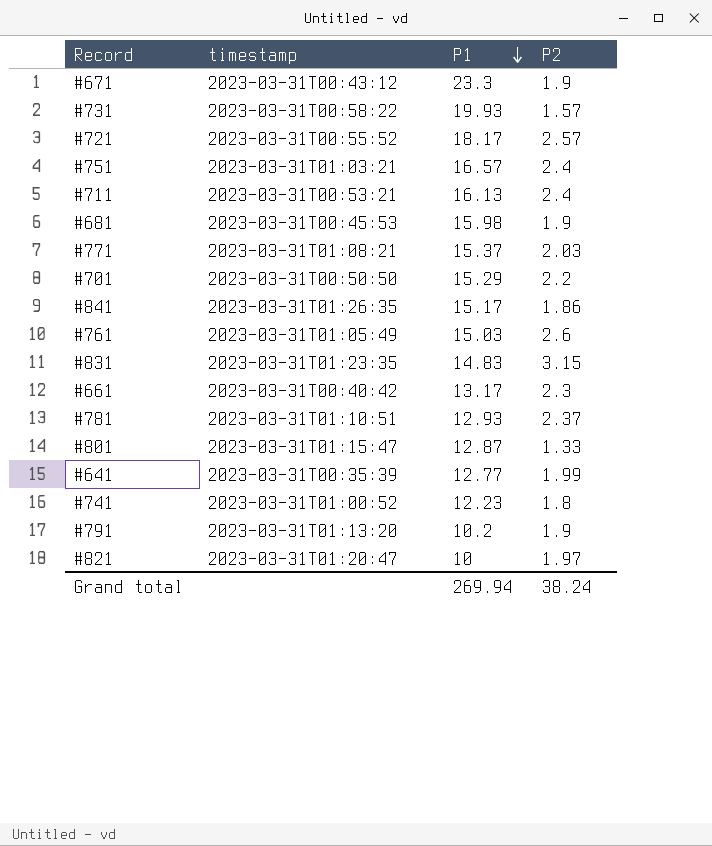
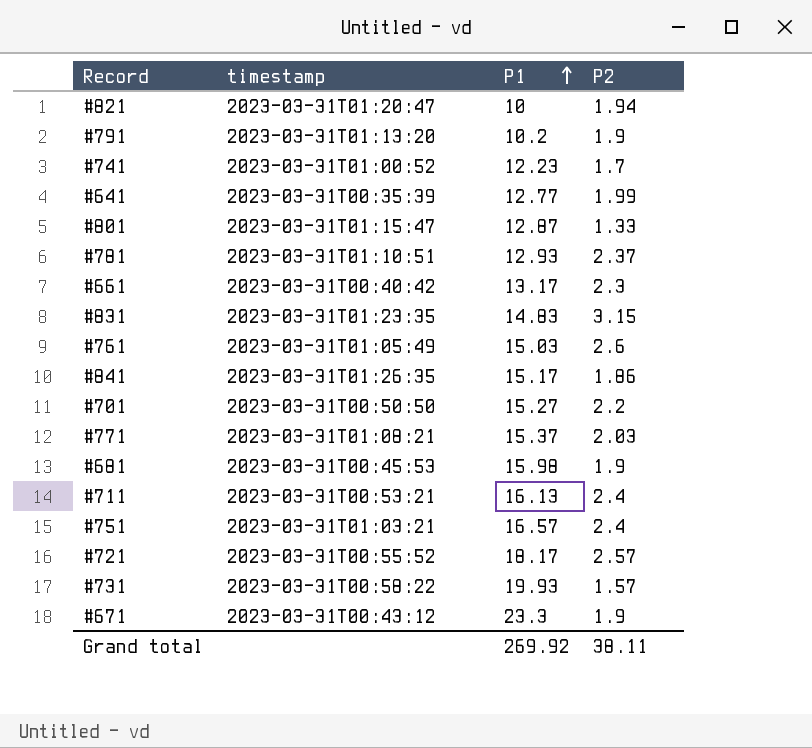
row order: P1 descending -> P1 ascending
#821 | P2: 1.97 -> 1.94
#741 | P2: 1.8 -> 1.7
#701 | P1: 15.29 -> 15.27
Grand total | P1: 269.94 -> 269.92
Grand total | P2: 38.24 -> 38.11

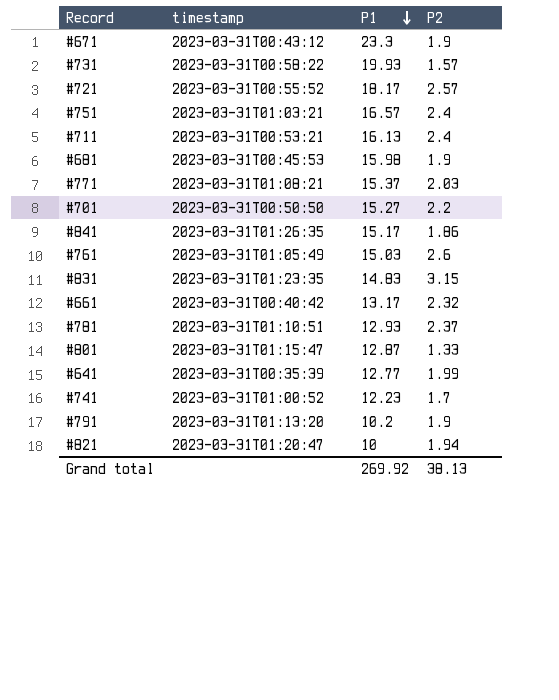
row order: P1 ascending -> P1 descending
#661 | P2: 2.3 -> 2.32
Grand total | P2: 38.11 -> 38.13

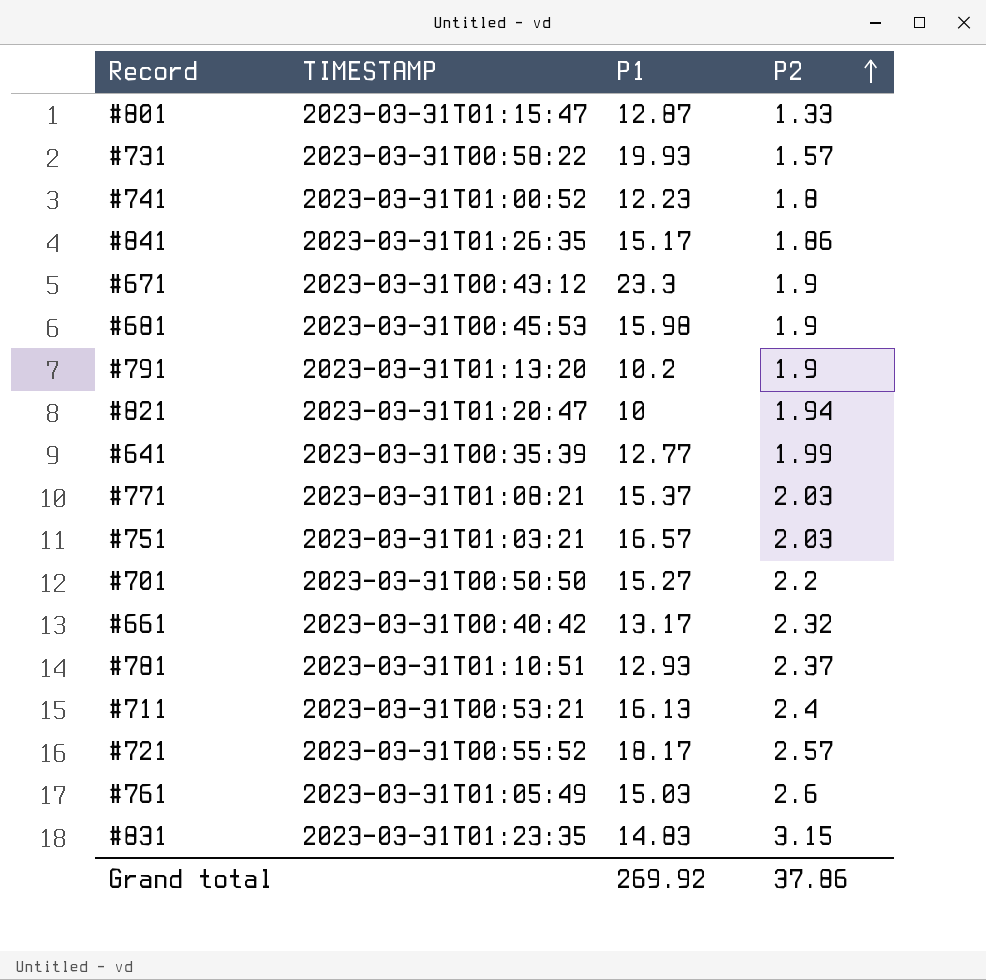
row order: P1 descending -> P2 ascending
column name: timestamp -> TIMESTAMP
#741 | P2: 1.7 -> 1.8
#751 | P2: 2.4 -> 2.03
Grand total | P2: 38.13 -> 37.86

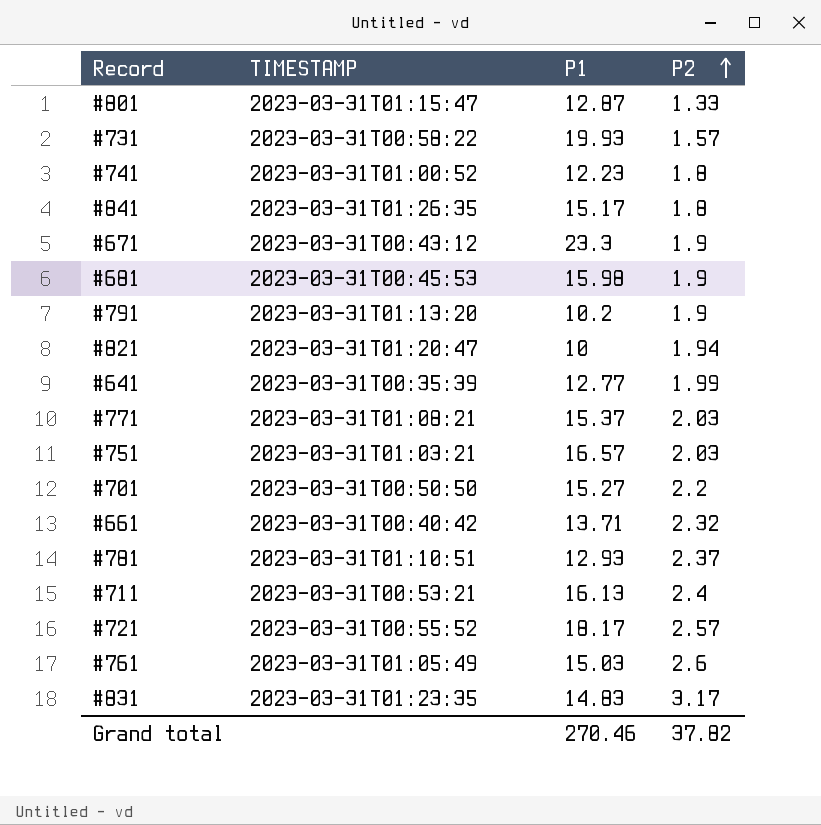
#841 | P2: 1.86 -> 1.8
#661 | P1: 13.17 -> 13.71
#831 | P2: 3.15 -> 3.17
Grand total | P1: 269.92 -> 270.46
Grand total | P2: 37.86 -> 37.82

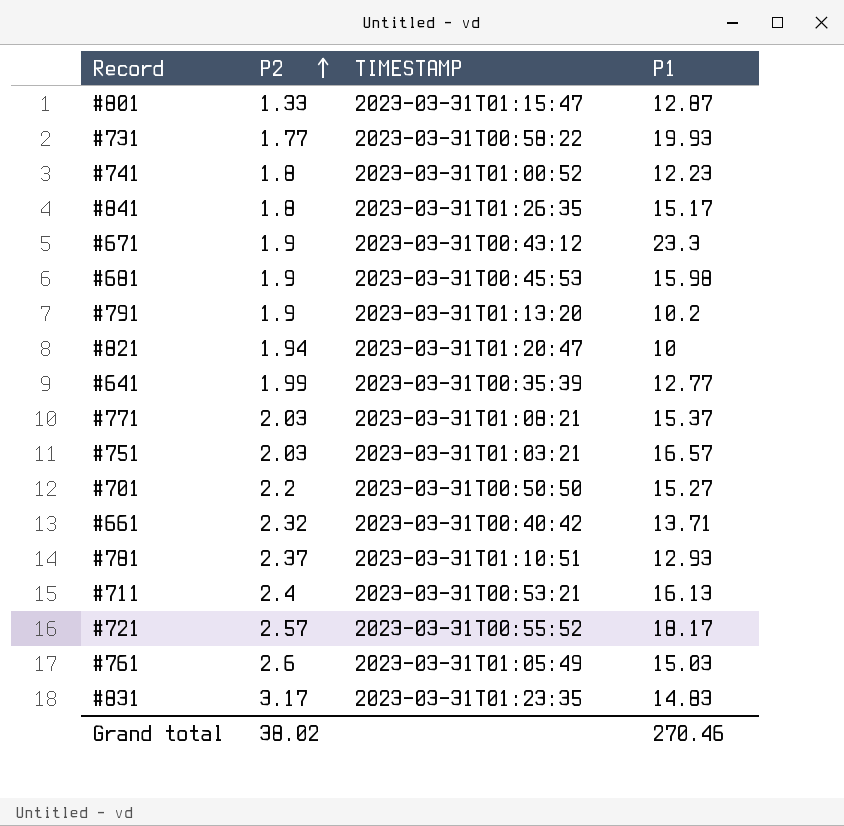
column P2 | position: 4 -> 2
#731 | P2: 1.57 -> 1.77
Grand total | P2: 37.82 -> 38.02

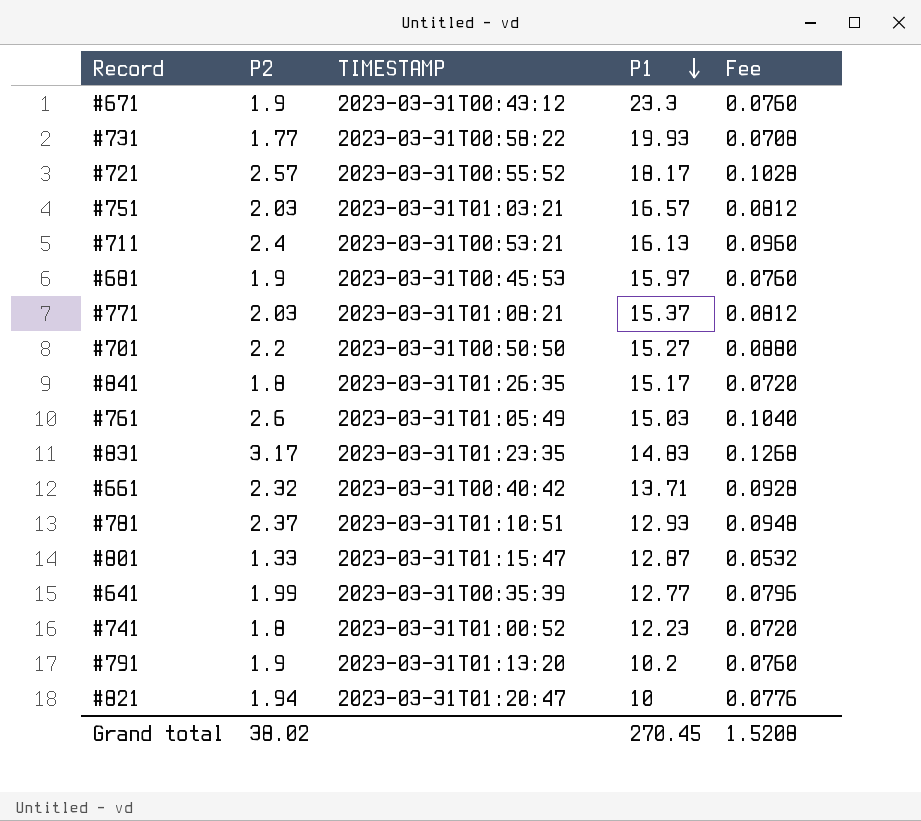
row order: P2 ascending -> P1 descending
column Fee | formula: none -> [P2] * 0.04
#681 | P1: 15.98 -> 15.97
Grand total | P1: 270.46 -> 270.45

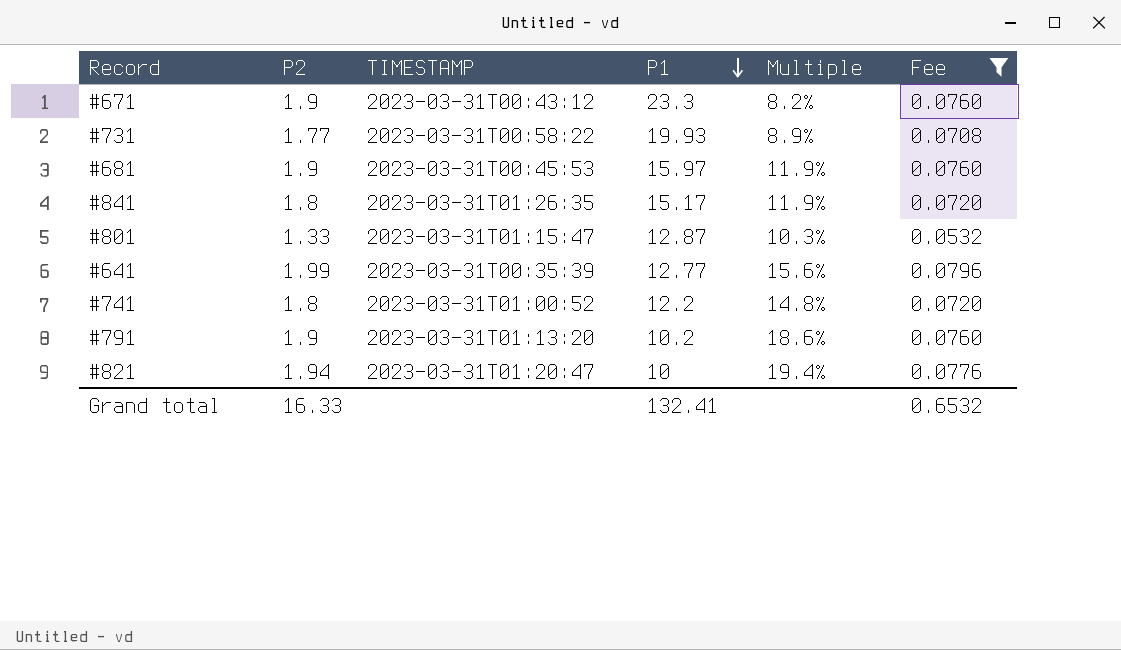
filter: none -> Fee <= 0.0796
column Multiple | formula: none -> [P2] / [P1]
#741 | P1: 12.23 -> 12.2
Grand total | P2: 38.02 -> 16.33
Grand total | P1: 270.45 -> 132.41
Grand total | Fee: 1.5208 -> 0.6532

